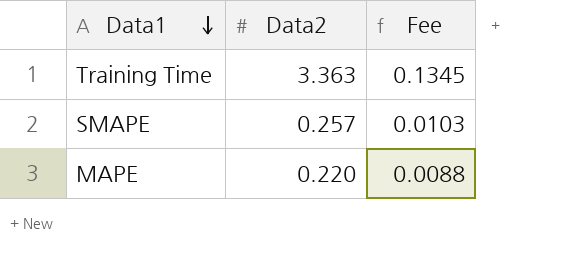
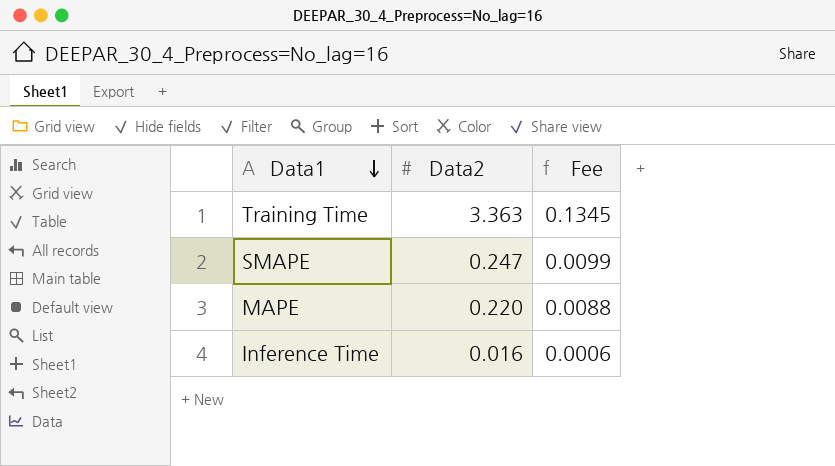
SMAPE | Data2: 0.257 -> 0.247
SMAPE | Fee: 0.0103 -> 0.0099
row Inference Time: none -> 0.016 | 0.0006

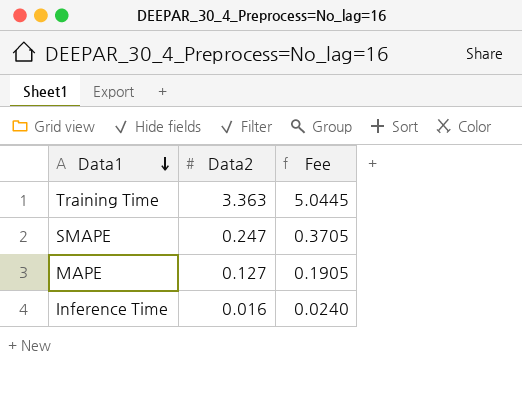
column Fee | formula: [Data2] * 0.04 -> [Data2] * 1.5
MAPE | Data2: 0.220 -> 0.127

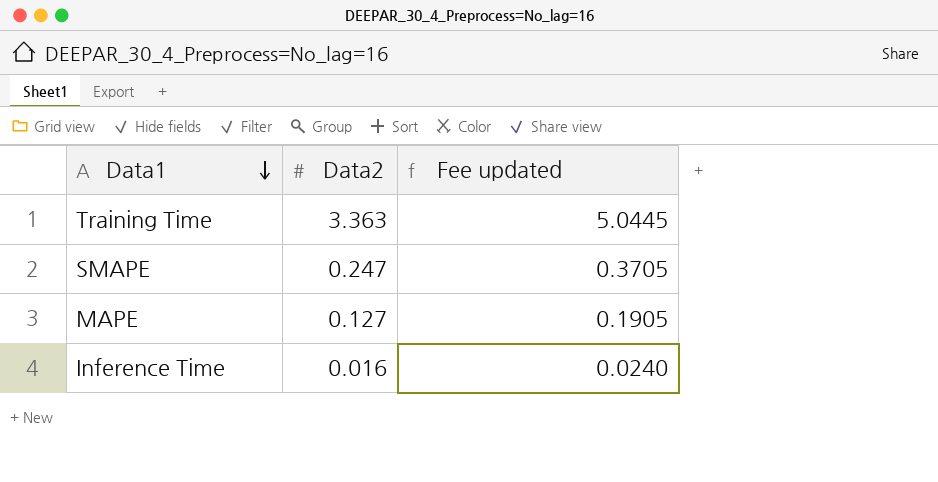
column name: Fee -> Fee updated

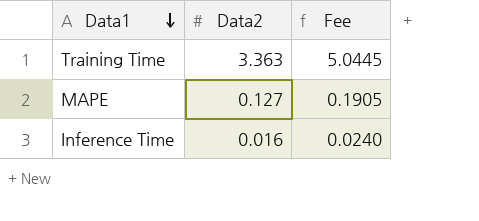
column name: Fee updated -> Fee
row SMAPE: 0.247 | 0.3705 -> none

